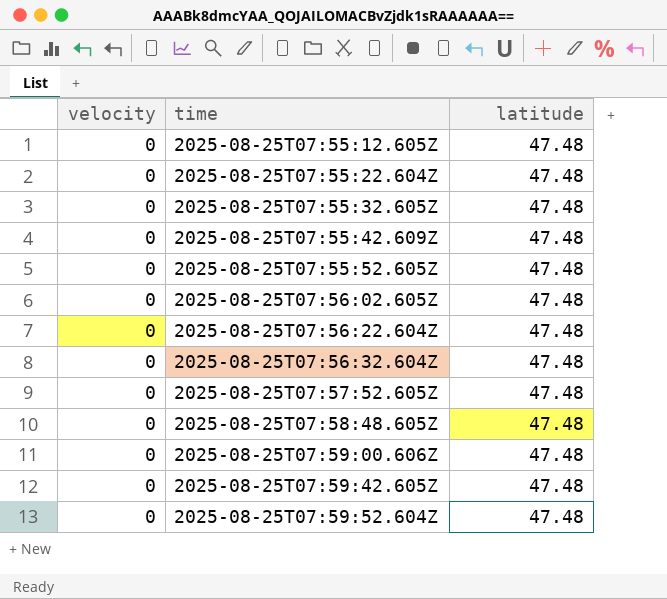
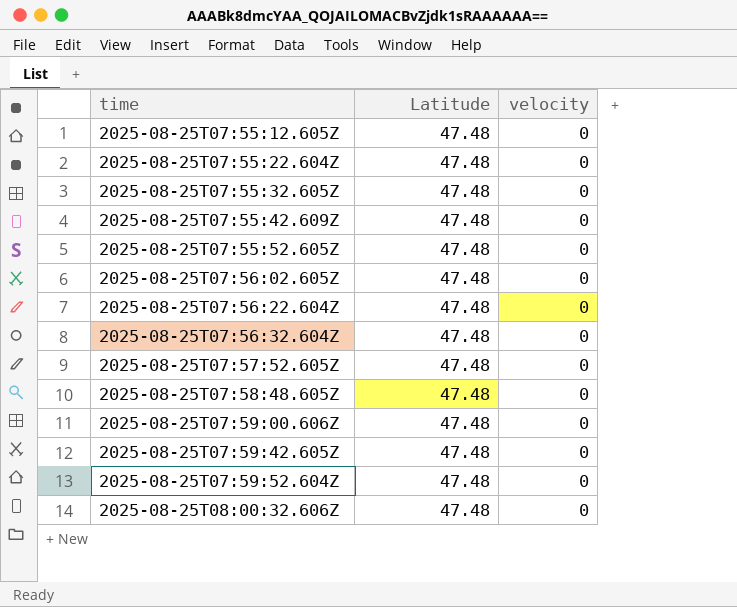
column name: latitude -> Latitude
column velocity | position: 1 -> 3
row 2025-08-25T08:00:32.606Z: none -> 47.48 | 0

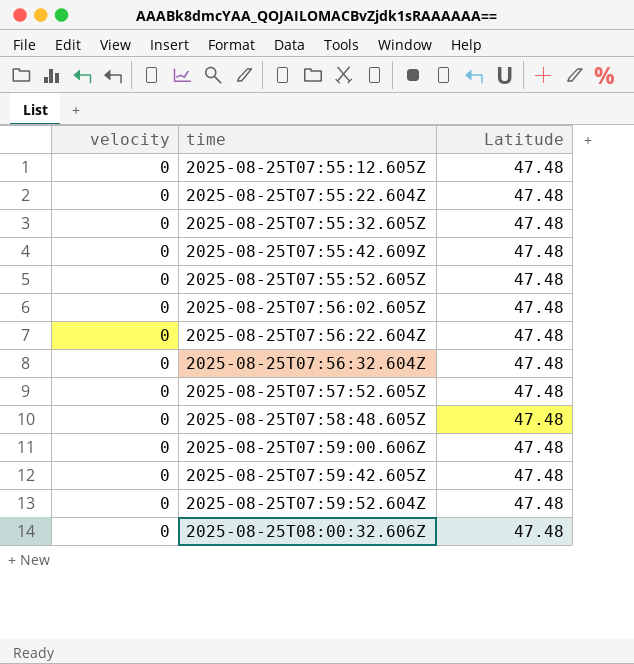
column velocity | position: 3 -> 1

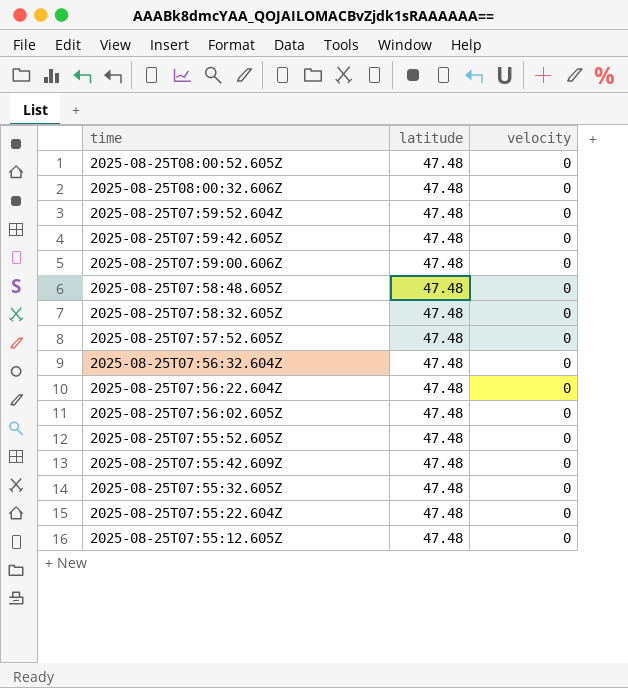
row order: time ascending -> time descending
column name: Latitude -> latitude
column velocity | position: 1 -> 3
row 2025-08-25T08:00:52.605Z: none -> 47.48 | 0
row 2025-08-25T07:58:32.605Z: none -> 47.48 | 0

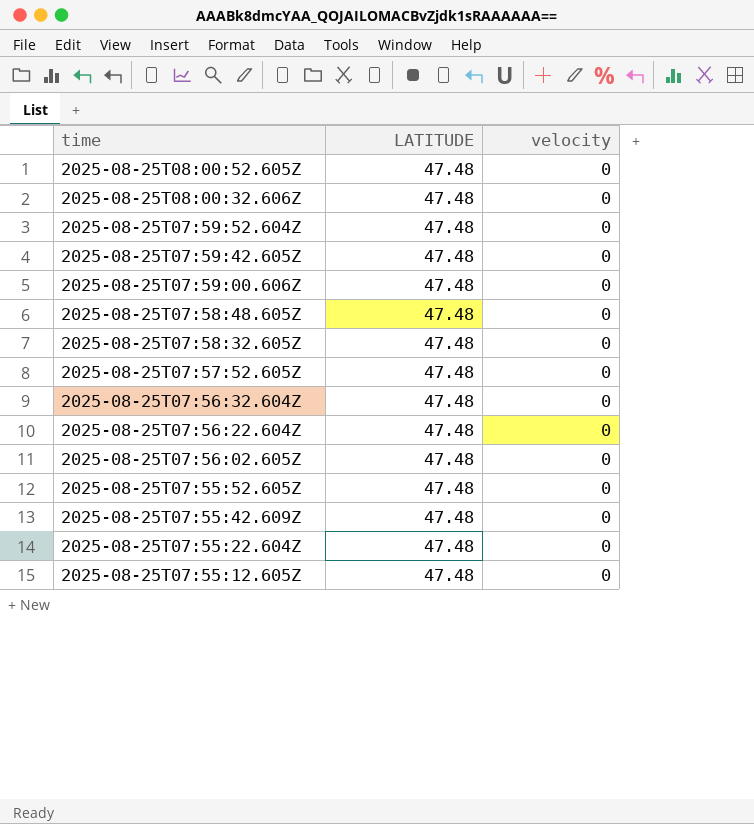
column name: latitude -> LATITUDE
row 2025-08-25T07:55:32.605Z: 47.48 | 0 -> none

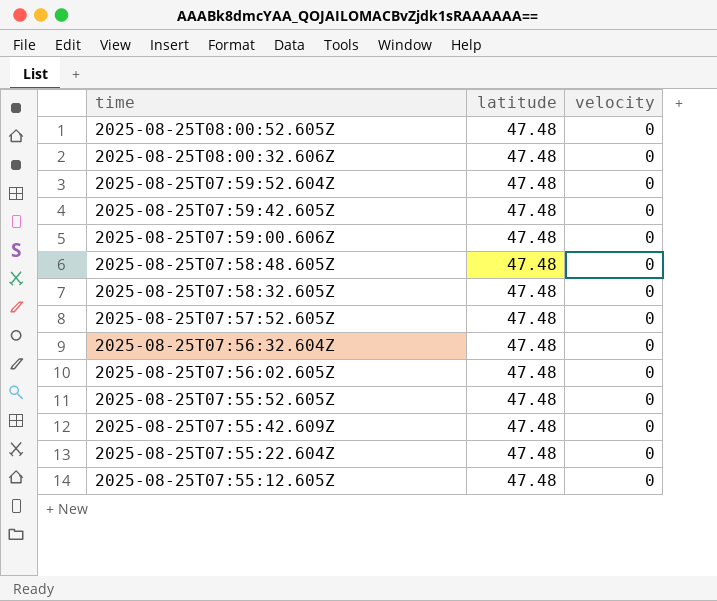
column name: LATITUDE -> latitude
row 2025-08-25T07:56:22.604Z: 47.48 | 0 -> none

